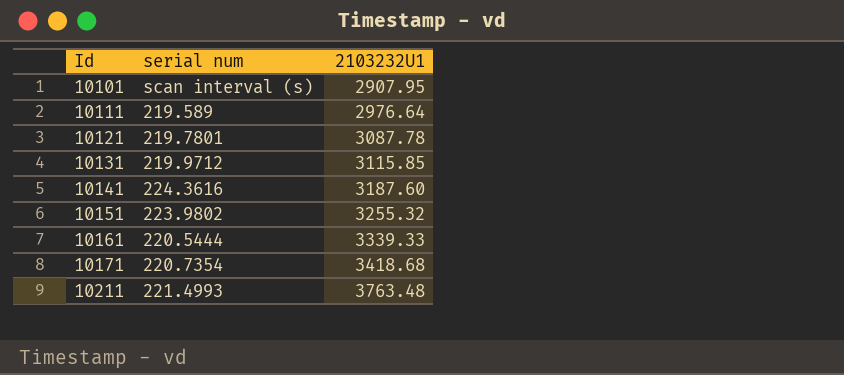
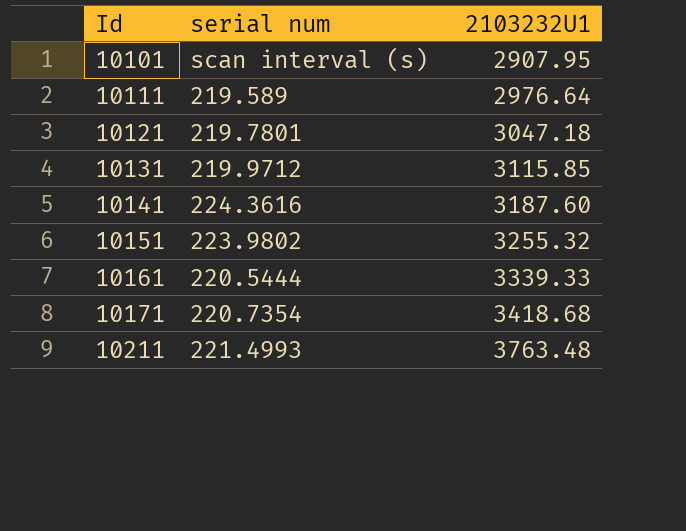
10121 | 2103232U1: 3087.78 -> 3047.18

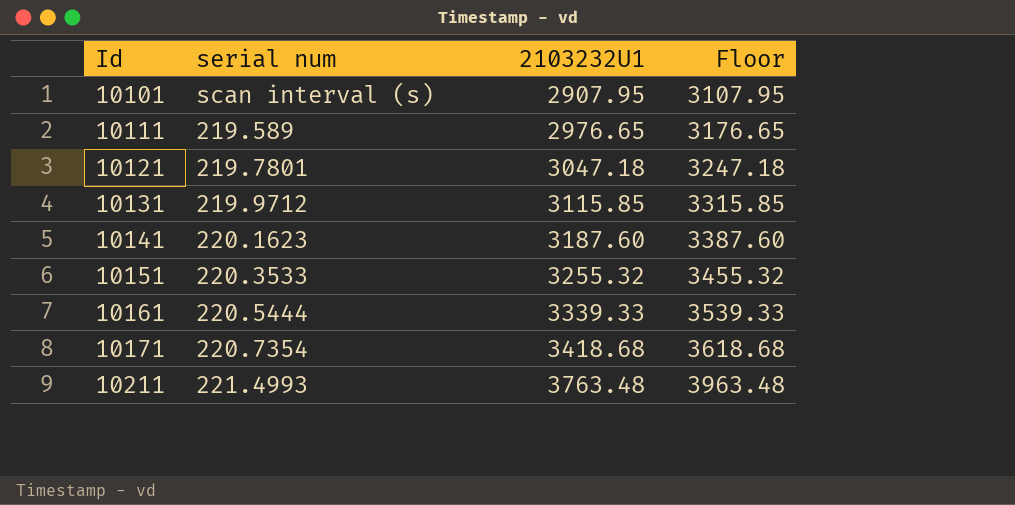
column Floor | formula: none -> [2103232U1] + 200
10111 | 2103232U1: 2976.64 -> 2976.65
10141 | serial num: 224.3616 -> 220.1623
10151 | serial num: 223.9802 -> 220.3533

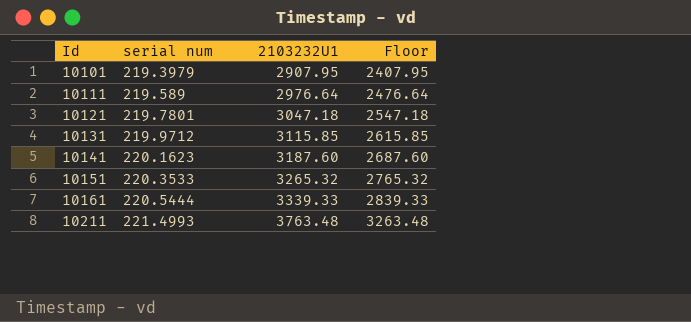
column Floor | formula: [2103232U1] + 200 -> [2103232U1] - 500
row 10171: 220.7354 | 3418.68 | 3618.68 -> none
10101 | serial num: scan interval (s) -> 219.3979
10111 | 2103232U1: 2976.65 -> 2976.64
10151 | 2103232U1: 3255.32 -> 3265.32

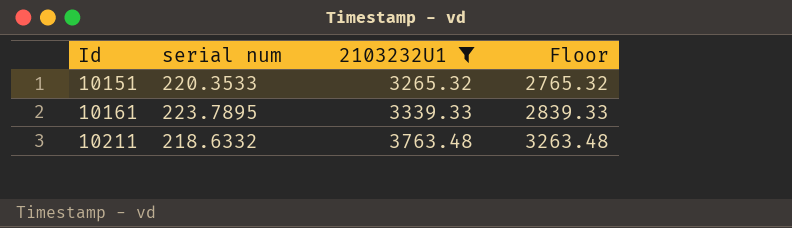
filter: none -> 2103232U1 >= 3265.32
10161 | serial num: 220.5444 -> 223.7895
10211 | serial num: 221.4993 -> 218.6332

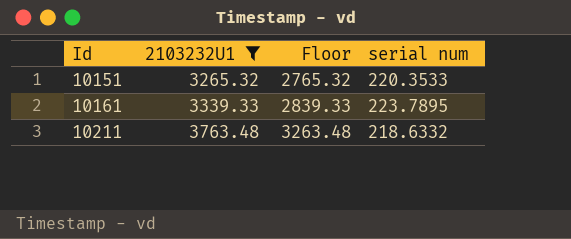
column serial num | position: 2 -> 4

